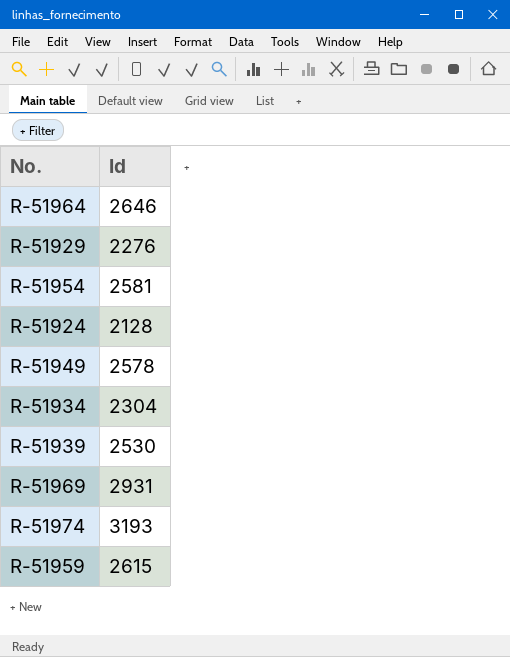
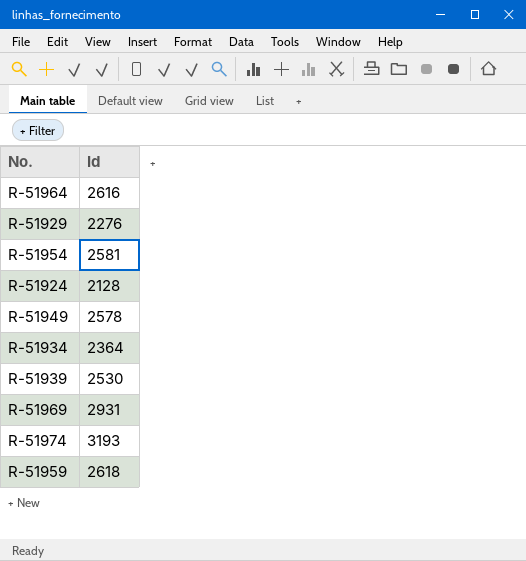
R-51964 | Id: 2646 -> 2616
R-51934 | Id: 2304 -> 2364
R-51959 | Id: 2615 -> 2618

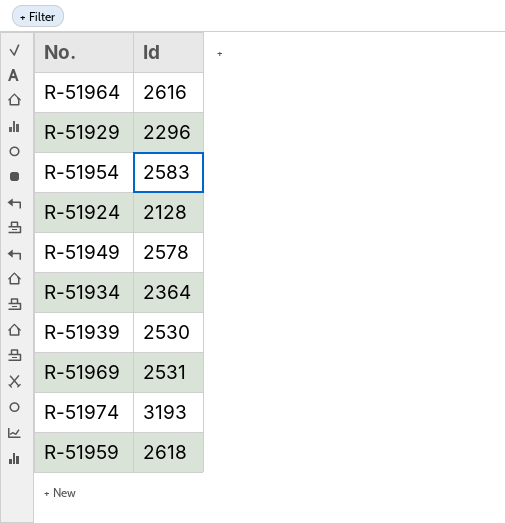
R-51929 | Id: 2276 -> 2296
R-51954 | Id: 2581 -> 2583
R-51969 | Id: 2931 -> 2531

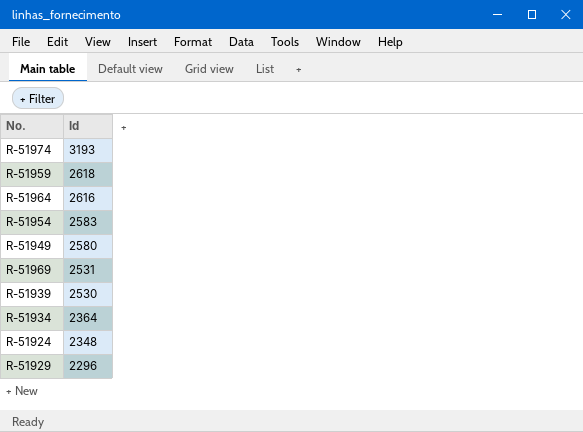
row order: none -> Id descending
R-51949 | Id: 2578 -> 2580
R-51924 | Id: 2128 -> 2348

